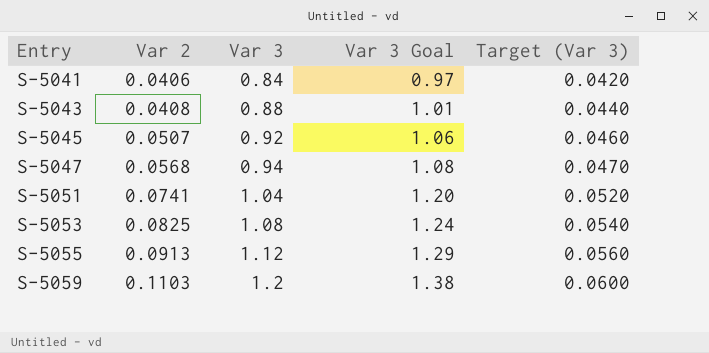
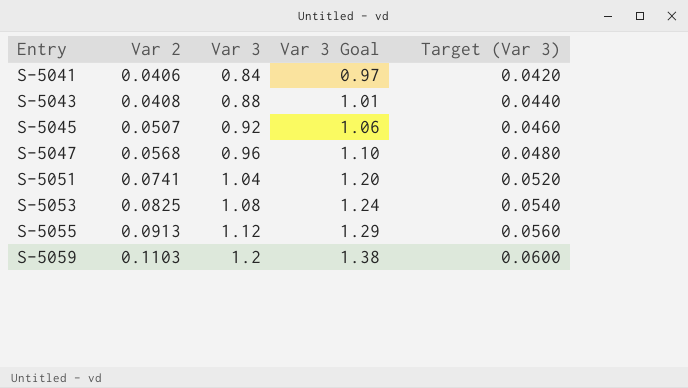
S-5047 | Var 3: 0.94 -> 0.96
S-5047 | Var 3 Goal: 1.08 -> 1.10
S-5047 | Target (Var 3): 0.0470 -> 0.0480

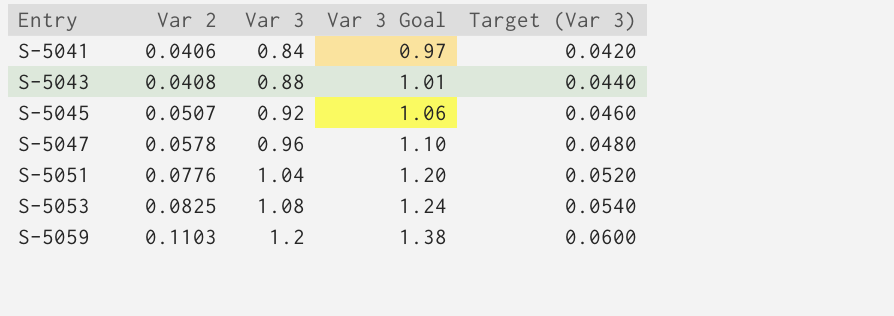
row S-5055: 0.0913 | 1.12 | 1.29 | 0.0560 -> none
S-5047 | Var 2: 0.0568 -> 0.0578
S-5051 | Var 2: 0.0741 -> 0.0776

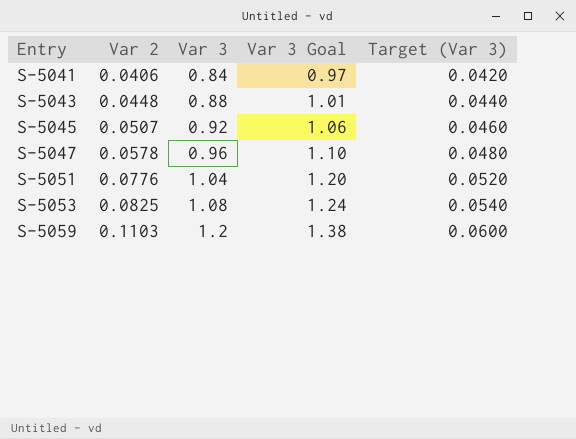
S-5043 | Var 2: 0.0408 -> 0.0448

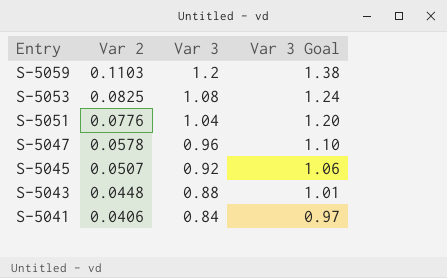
row order: Entry ascending -> Entry descending
column Target (Var 3) | formula: [Var 3] * 0.05 -> none

